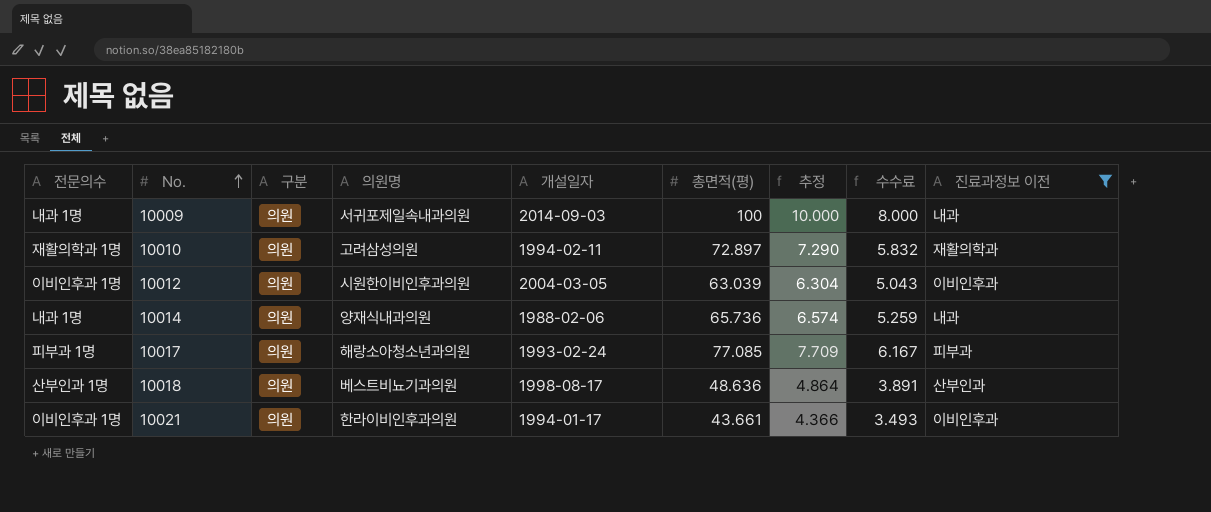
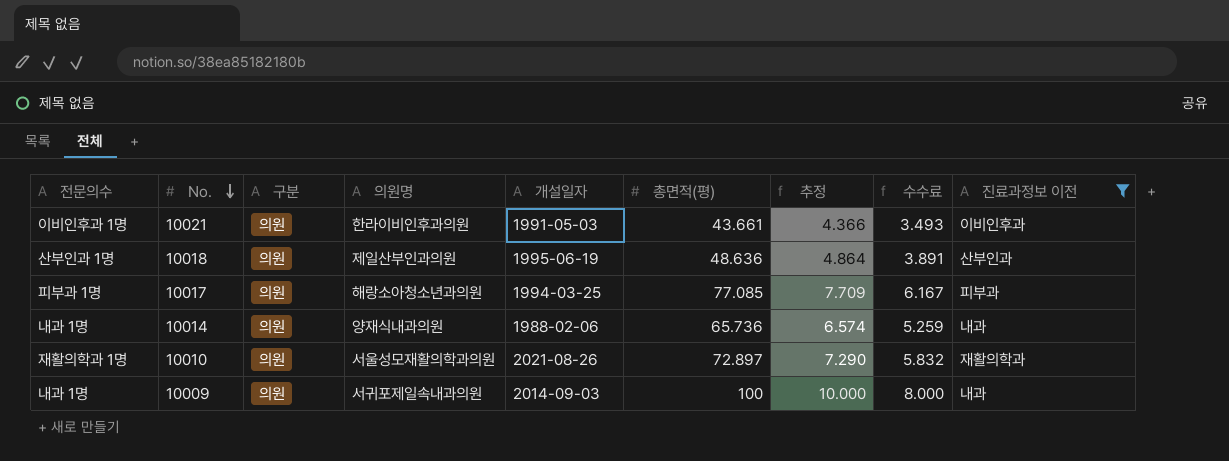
row order: No. ascending -> No. descending
row 10012: 이비인후과 1명 | 의원 | 시원한이비인후과의원 | 2004-03-05 | 63.039 | 6.304 | 5.043 | 이비인후과 -> none
10021 | 개설일자: 1994-01-17 -> 1991-05-03
10018 | 의원명: 베스트비뇨기과의원 -> 제일산부인과의원
10018 | 개설일자: 1998-08-17 -> 1995-06-19
10017 | 개설일자: 1993-02-24 -> 1994-03-25
10010 | 의원명: 고려삼성의원 -> 서울성모재활의학과의원
10010 | 개설일자: 1994-02-11 -> 2021-08-26

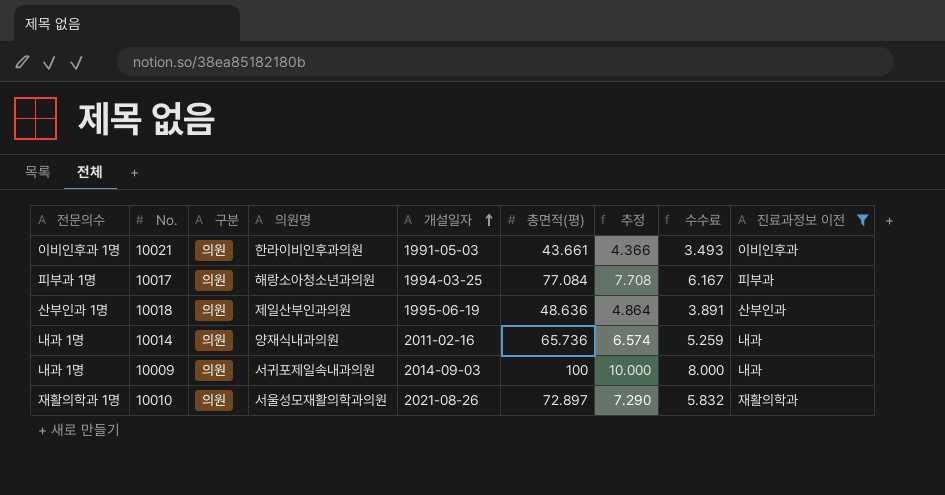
row order: No. descending -> 개설일자 ascending
10017 | 총면적(평): 77.085 -> 77.084
10017 | 추정: 7.709 -> 7.708
10014 | 개설일자: 1988-02-06 -> 2011-02-16

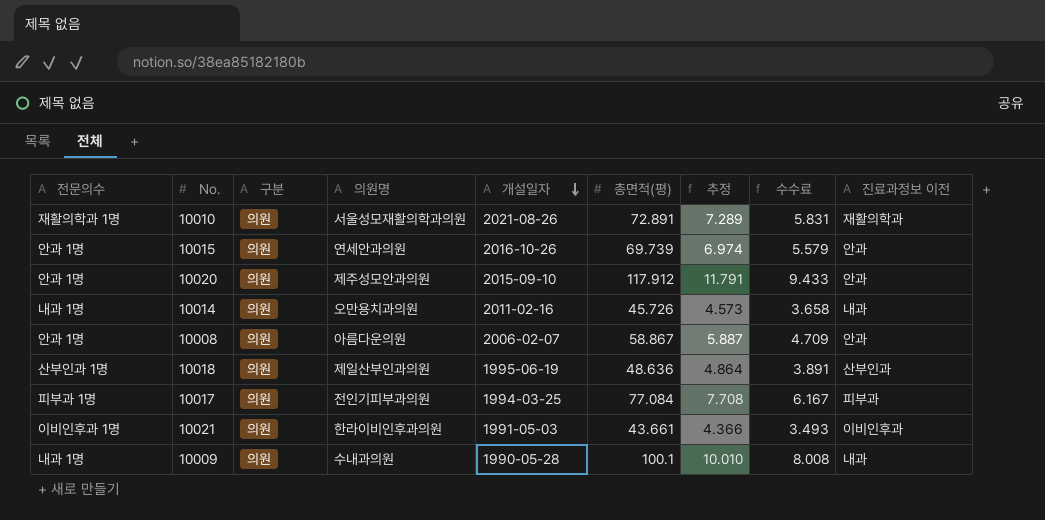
filter: 진료과정보 이전 != 안과 -> none
row order: 개설일자 ascending -> 개설일자 descending
10010 | 총면적(평): 72.897 -> 72.891
10010 | 추정: 7.290 -> 7.289
10010 | 수수료: 5.832 -> 5.831
10014 | 의원명: 양재식내과의원 -> 오만용치과의원
10014 | 총면적(평): 65.736 -> 45.726
10014 | 추정: 6.574 -> 4.573
10014 | 수수료: 5.259 -> 3.658
10017 | 의원명: 해랑소아청소년과의원 -> 전인기피부과의원
10009 | 의원명: 서귀포제일속내과의원 -> 수내과의원
10009 | 개설일자: 2014-09-03 -> 1990-05-28
10009 | 총면적(평): 100 -> 100.1
10009 | 추정: 10.000 -> 10.010
10009 | 수수료: 8.000 -> 8.008

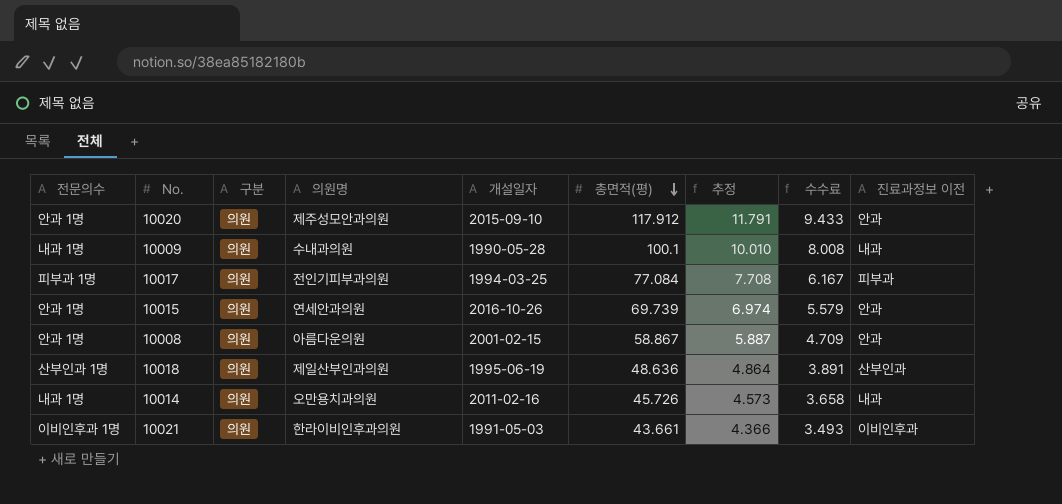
row order: 개설일자 descending -> 총면적(평) descending
row 10010: 재활의학과 1명 | 의원 | 서울성모재활의학과의원 | 2021-08-26 | 72.891 | 7.289 | 5.831 | 재활의학과 -> none
10008 | 개설일자: 2006-02-07 -> 2001-02-15

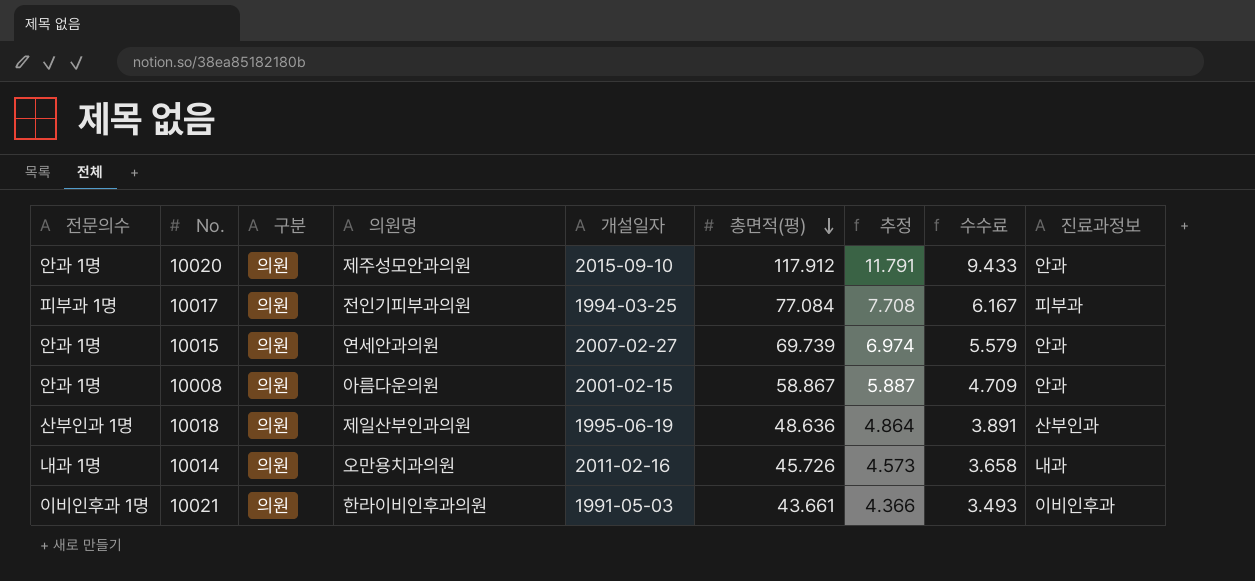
column name: 진료과정보 이전 -> 진료과정보
row 10009: 내과 1명 | 의원 | 수내과의원 | 1990-05-28 | 100.1 | 10.010 | 8.008 | 내과 -> none
10015 | 개설일자: 2016-10-26 -> 2007-02-27

